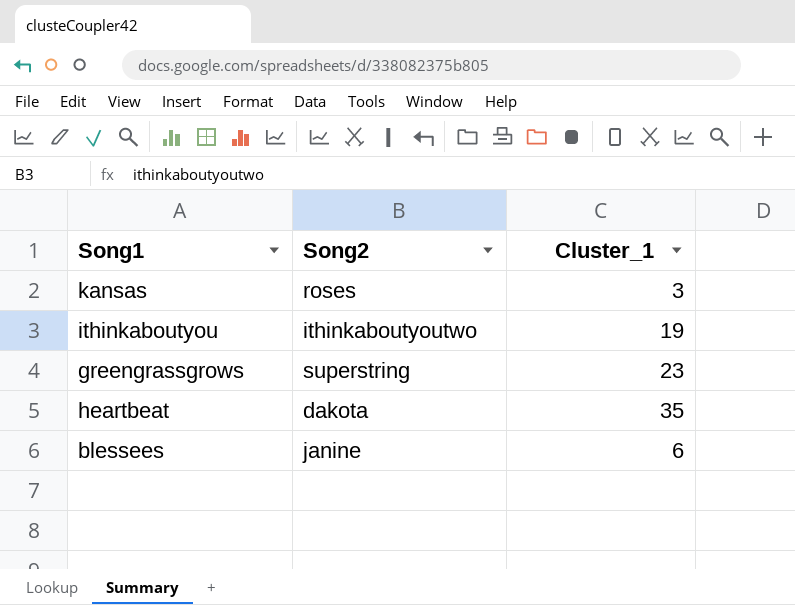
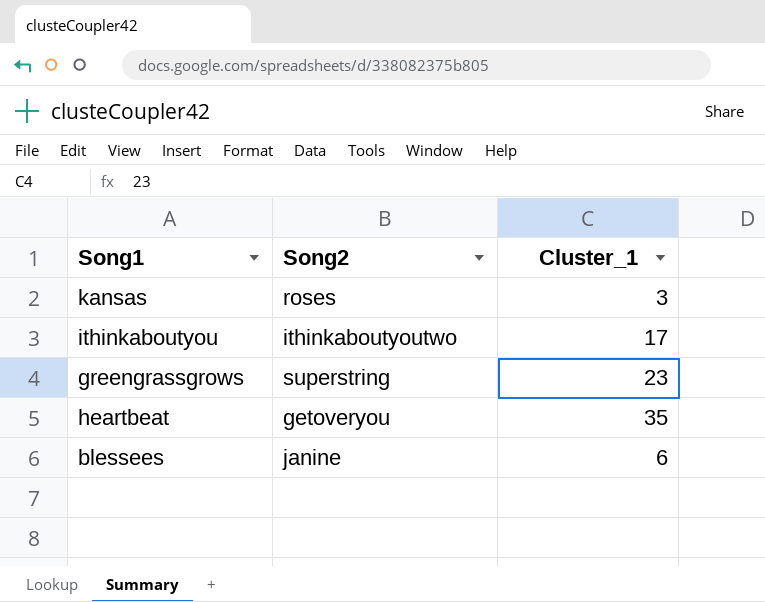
ithinkaboutyou | Cluster_1: 19 -> 17
heartbeat | Song2: dakota -> getoveryou

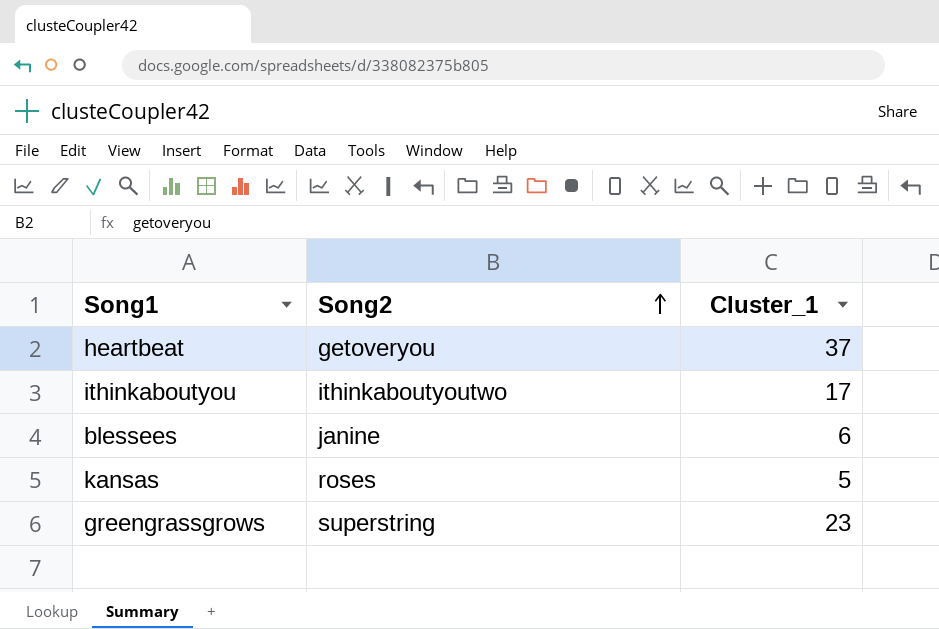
row order: none -> Song2 ascending
heartbeat | Cluster_1: 35 -> 37
kansas | Cluster_1: 3 -> 5

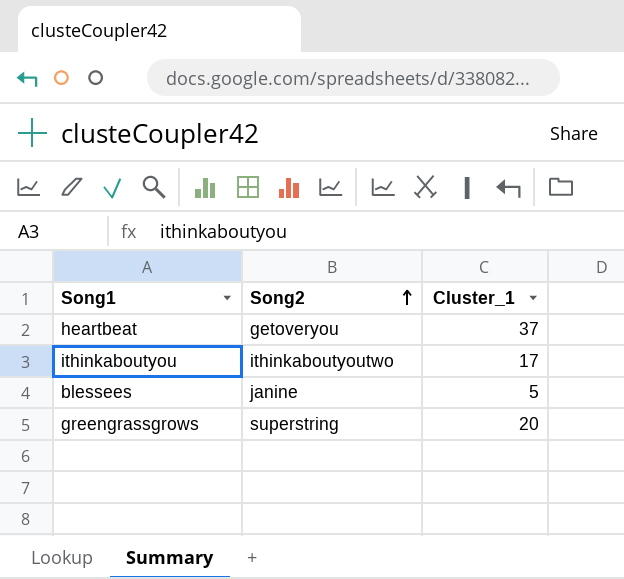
row kansas: roses | 5 -> none
blessees | Cluster_1: 6 -> 5
greengrassgrows | Cluster_1: 23 -> 20

